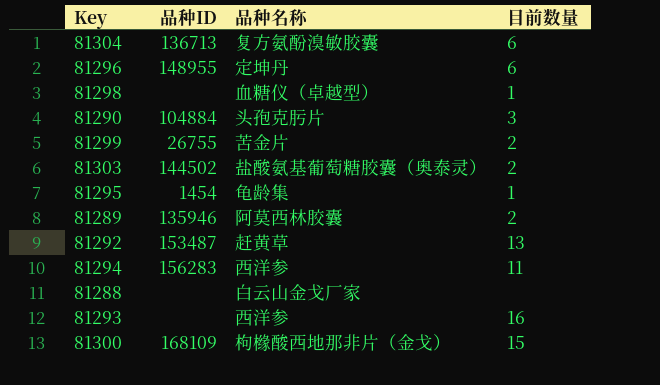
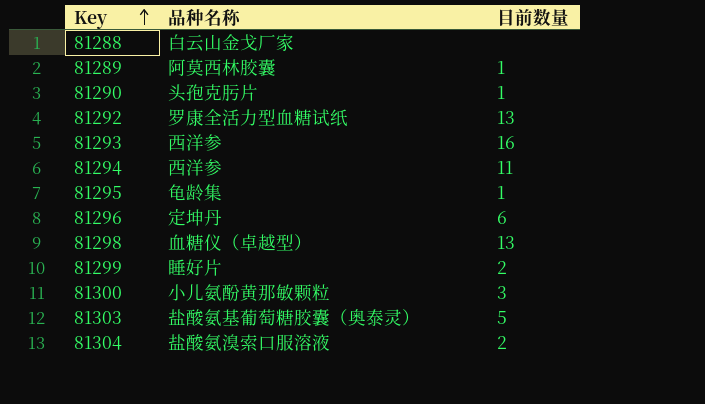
row order: none -> Key ascending
column 品种ID | position: 2 -> none
81289 | 目前数量: 2 -> 1
81290 | 目前数量: 3 -> 1
81292 | 品种名称: 赶黄草 -> 罗康全活力型血糖试纸
81298 | 目前数量: 1 -> 13
81299 | 品种名称: 苦金片 -> 睡好片
81300 | 品种名称: 枸橼酸西地那非片（金戈） -> 小儿氨酚黄那敏颗粒
81300 | 目前数量: 15 -> 3
81303 | 目前数量: 2 -> 5
81304 | 品种名称: 复方氨酚溴敏胶囊 -> 盐酸氨溴索口服溶液
81304 | 目前数量: 6 -> 2

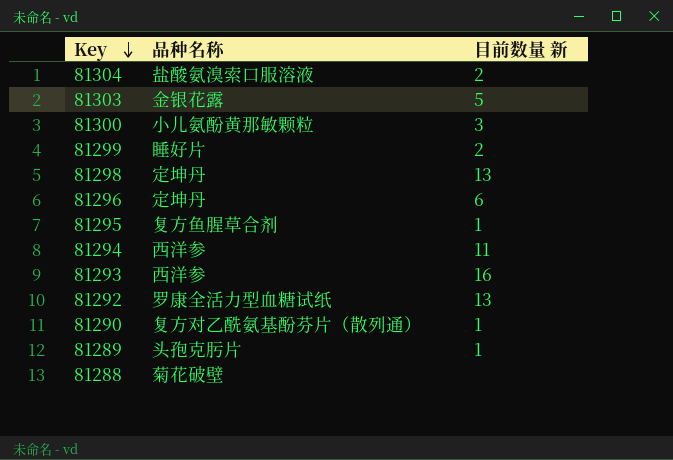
row order: Key ascending -> Key descending
column name: 目前数量 -> 目前数量 新
81303 | 品种名称: 盐酸氨基葡萄糖胶囊（奥泰灵） -> 金银花露
81298 | 品种名称: 血糖仪（卓越型） -> 定坤丹
81295 | 品种名称: 龟龄集 -> 复方鱼腥草合剂
81290 | 品种名称: 头孢克肟片 -> 复方对乙酰氨基酚芬片（散列通）
81289 | 品种名称: 阿莫西林胶囊 -> 头孢克肟片
81288 | 品种名称: 白云山金戈厂家 -> 菊花破壁

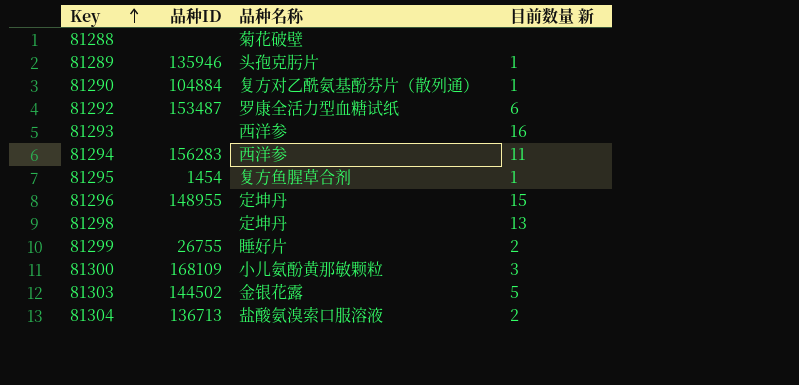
row order: Key descending -> Key ascending
column 品种ID | position: none -> 2
81292 | 目前数量 新: 13 -> 6
81296 | 目前数量 新: 6 -> 15

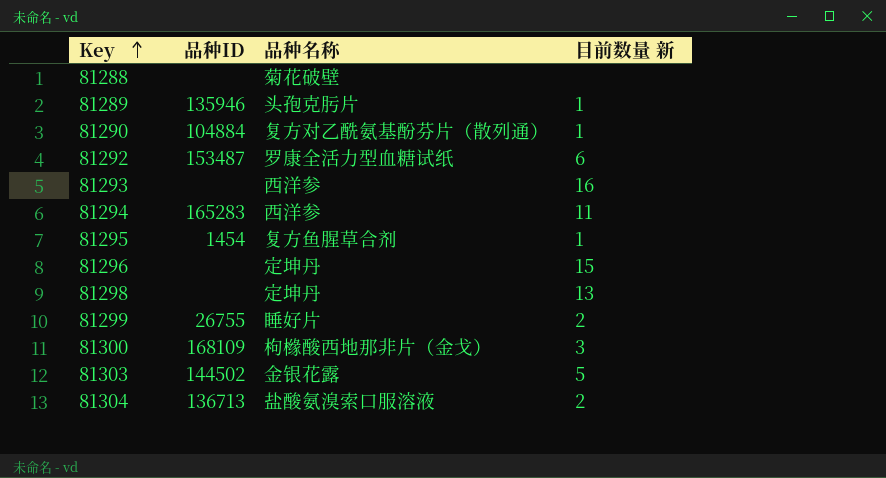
81294 | 品种ID: 156283 -> 165283
81296 | 品种ID: 148955 -> none
81300 | 品种名称: 小儿氨酚黄那敏颗粒 -> 枸橼酸西地那非片（金戈）

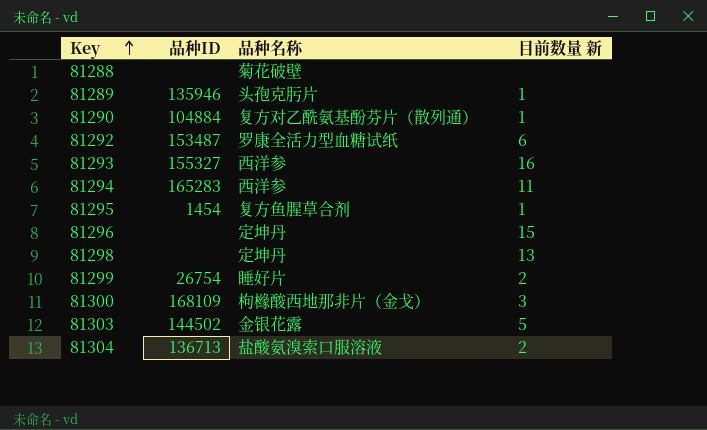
81293 | 品种ID: none -> 155327
81299 | 品种ID: 26755 -> 26754

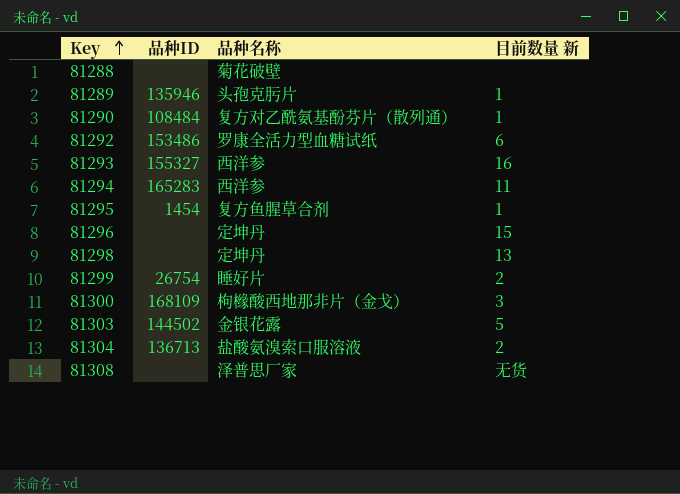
81290 | 品种ID: 104884 -> 108484
81292 | 品种ID: 153487 -> 153486
row 81308: none -> none | 泽普思厂家 | 无货

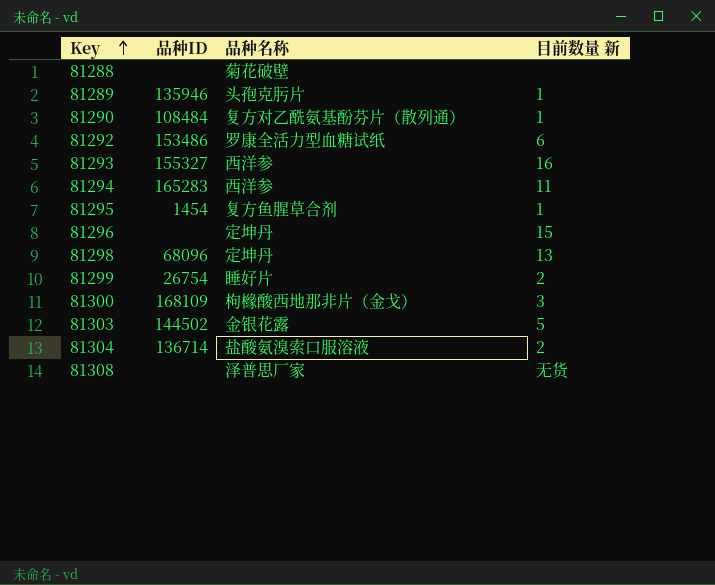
81298 | 品种ID: none -> 68096
81304 | 品种ID: 136713 -> 136714

